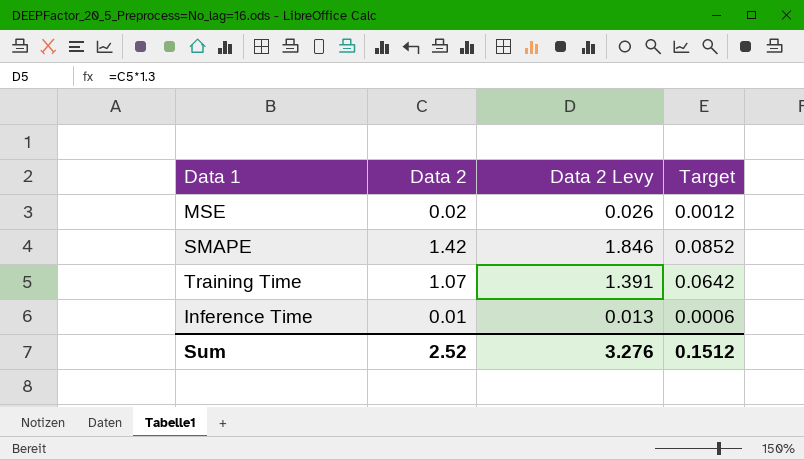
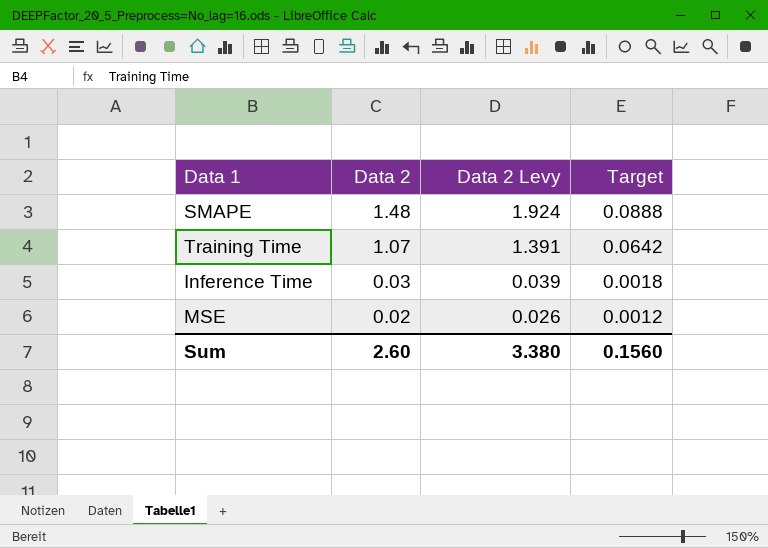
row order: none -> Data 2 descending
SMAPE | Data 2: 1.42 -> 1.48
SMAPE | Data 2 Levy: 1.846 -> 1.924
SMAPE | Target: 0.0852 -> 0.0888
Inference Time | Data 2: 0.01 -> 0.03
Inference Time | Data 2 Levy: 0.013 -> 0.039
Inference Time | Target: 0.0006 -> 0.0018
Sum | Data 2: 2.52 -> 2.60
Sum | Data 2 Levy: 3.276 -> 3.380
Sum | Target: 0.1512 -> 0.1560

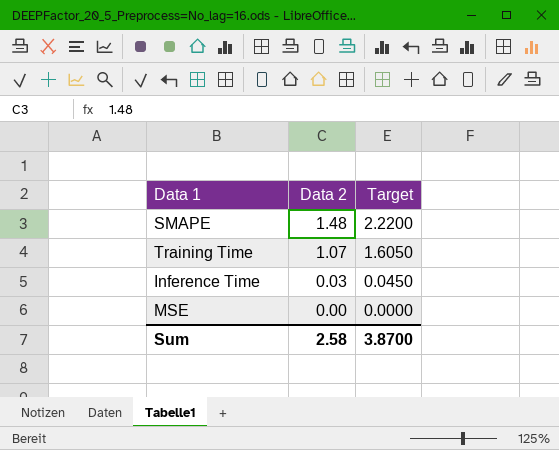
column Data 2 Levy | formula: [Data 2] * 1.3 -> none
column Target | formula: [Data 2] * 0.06 -> [Data 2] * 1.5
MSE | Data 2: 0.02 -> 0.00
Sum | Data 2: 2.60 -> 2.58
Sum | Target: 0.1560 -> 3.8700

